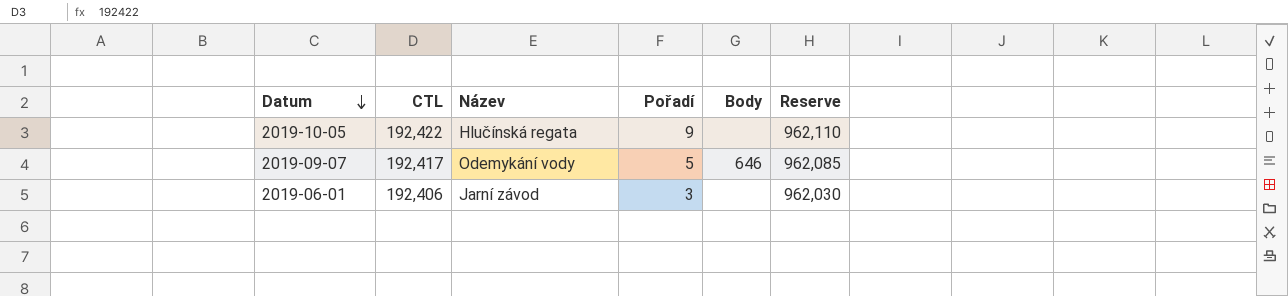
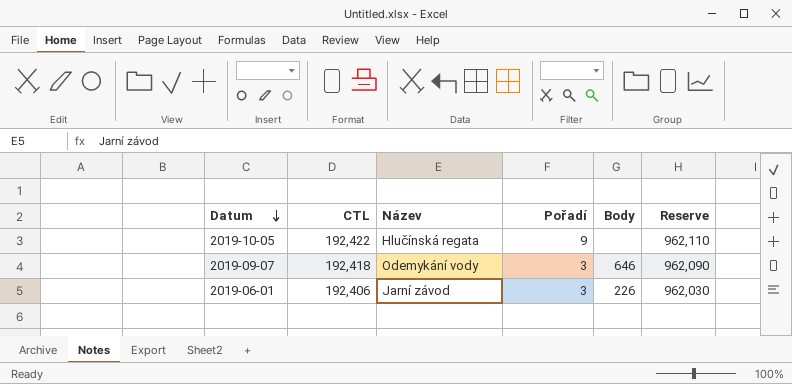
2019-09-07 | CTL: 192,417 -> 192,418
2019-09-07 | Pořadí: 5 -> 3
2019-09-07 | Reserve: 962,085 -> 962,090
2019-06-01 | Body: none -> 226

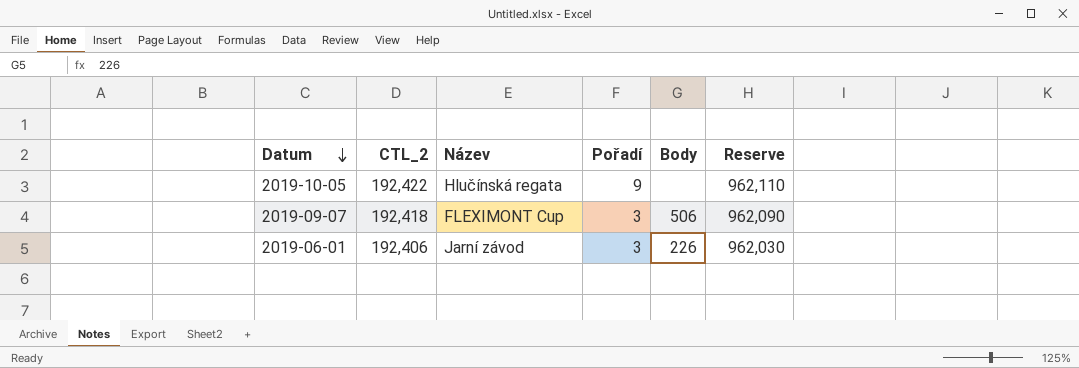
column name: CTL -> CTL_2
2019-09-07 | Název: Odemykání vody -> FLEXIMONT Cup
2019-09-07 | Body: 646 -> 506

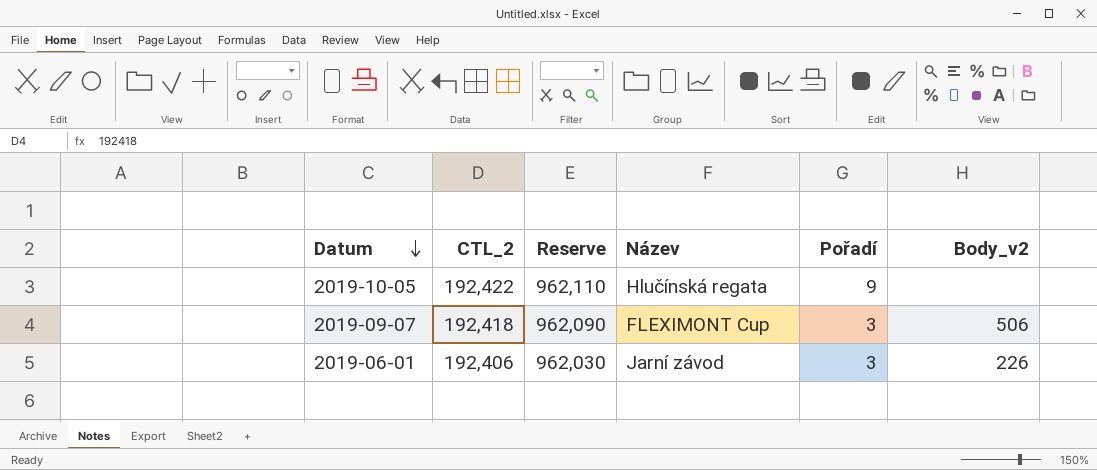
column Reserve | position: 6 -> 3
column name: Body -> Body_v2

